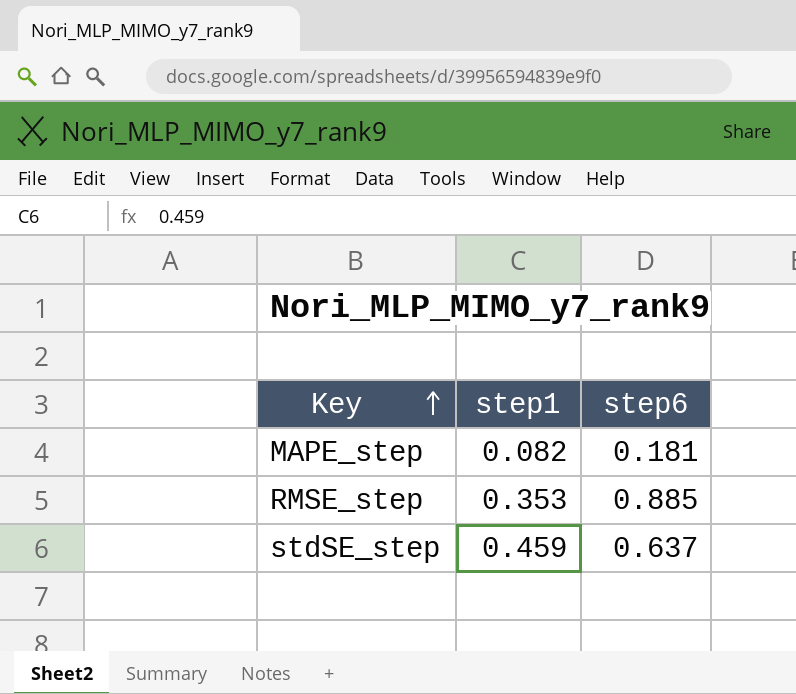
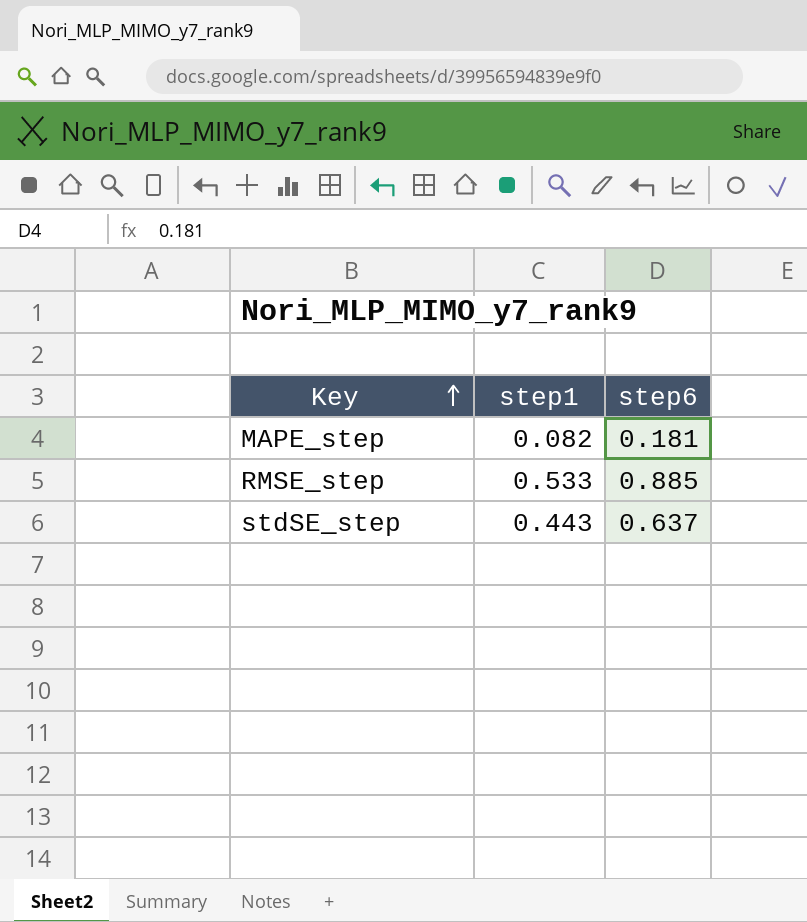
RMSE_step | step1: 0.353 -> 0.533
stdSE_step | step1: 0.459 -> 0.443

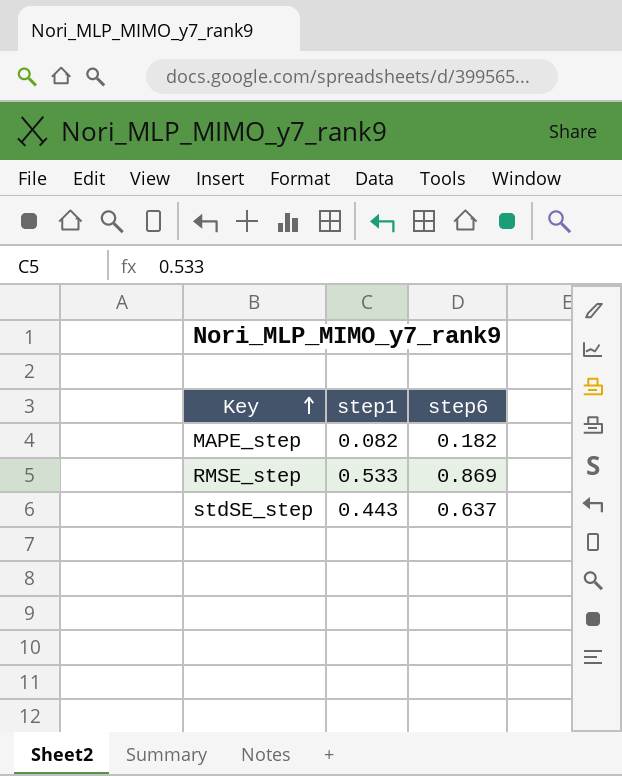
MAPE_step | step6: 0.181 -> 0.182
RMSE_step | step6: 0.885 -> 0.869

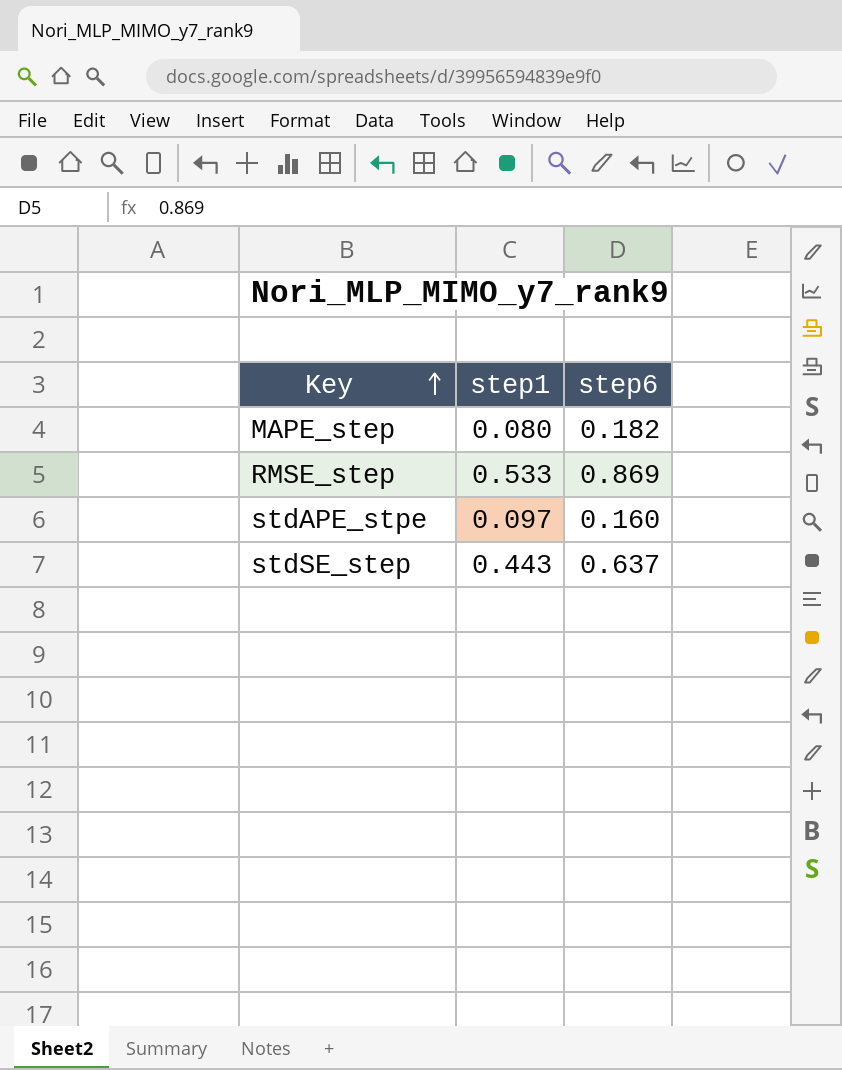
MAPE_step | step1: 0.082 -> 0.080
row stdAPE_stpe: none -> 0.097 | 0.160

